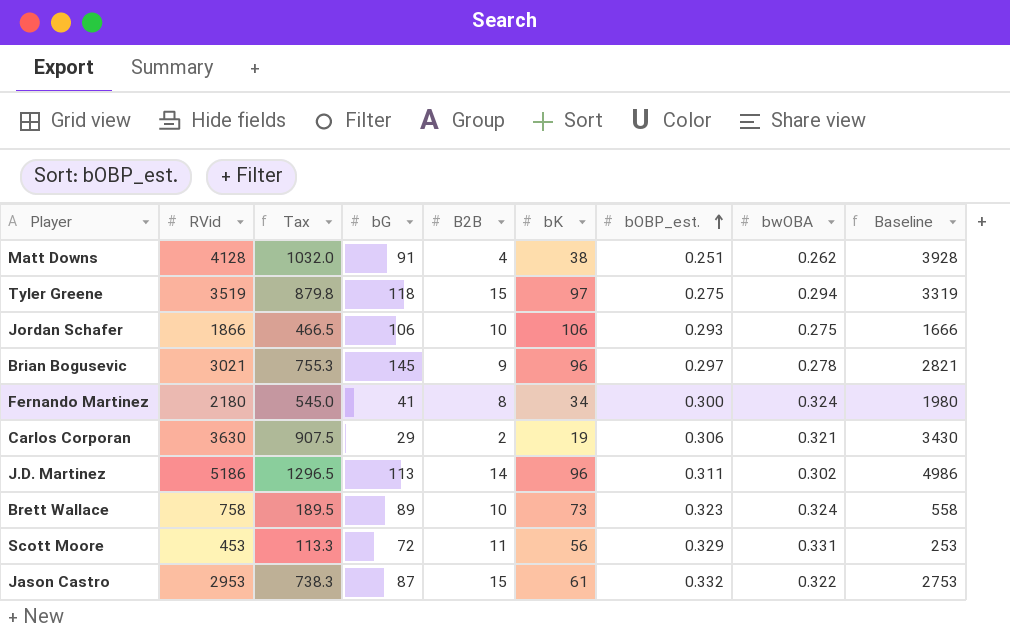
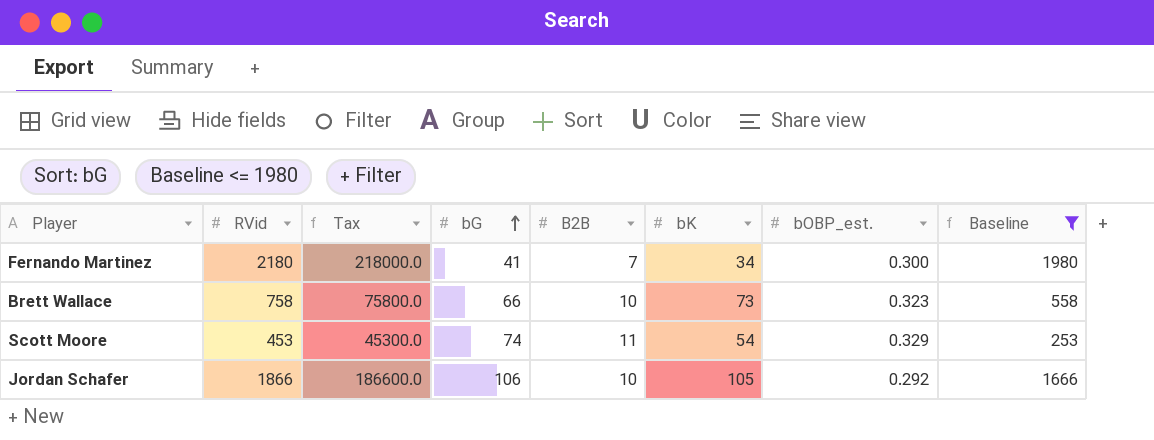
filter: none -> Baseline <= 1980
row order: bOBP_est. ascending -> bG ascending
column bwOBA | position: 8 -> none
column Tax | formula: [RVid] * 0.25 -> [RVid] * 100
Fernando Martinez | B2B: 8 -> 7
Brett Wallace | bG: 89 -> 66
Scott Moore | bG: 72 -> 74
Scott Moore | bK: 56 -> 54
Jordan Schafer | bK: 106 -> 105
Jordan Schafer | bOBP_est.: 0.293 -> 0.292

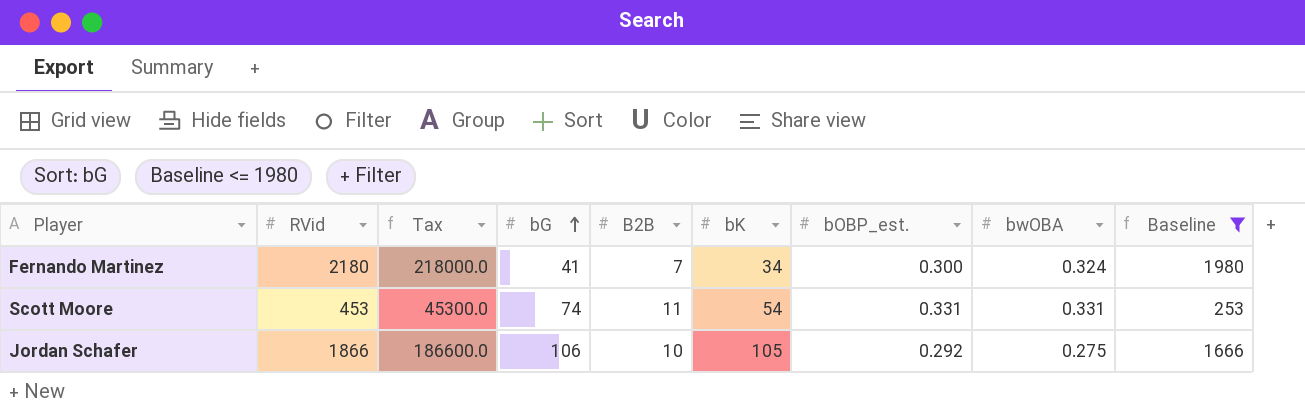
column bwOBA | position: none -> 8
row Brett Wallace: 758 | 75800.0 | 66 | 10 | 73 | 0.323 | 558 -> none
Scott Moore | bOBP_est.: 0.329 -> 0.331

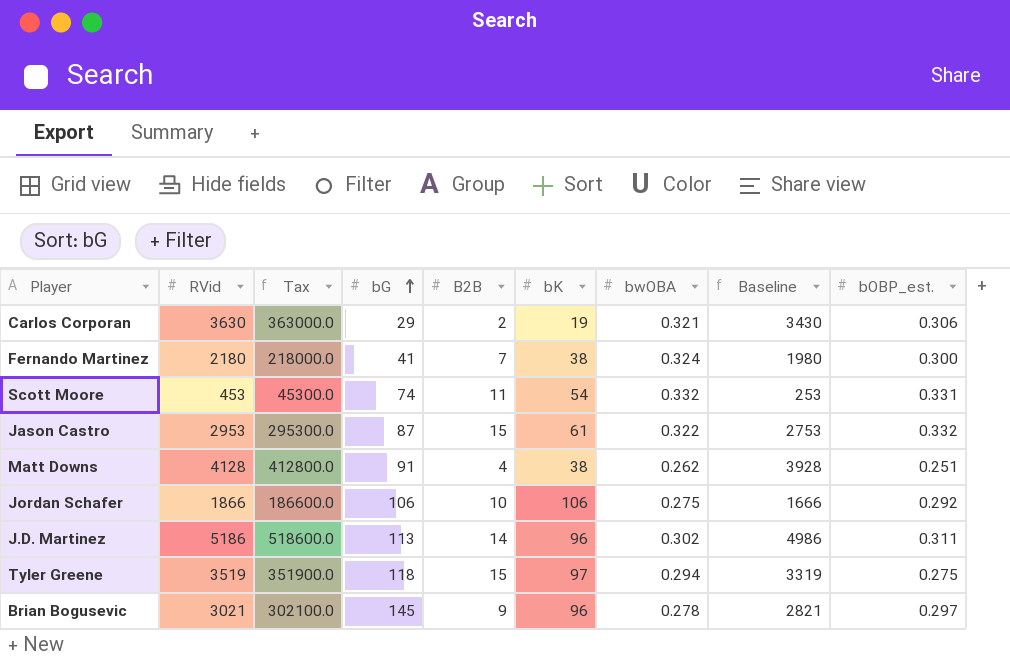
filter: Baseline <= 1980 -> none
column bOBP_est. | position: 7 -> 9
Fernando Martinez | bK: 34 -> 38
Scott Moore | bwOBA: 0.331 -> 0.332
Jordan Schafer | bK: 105 -> 106

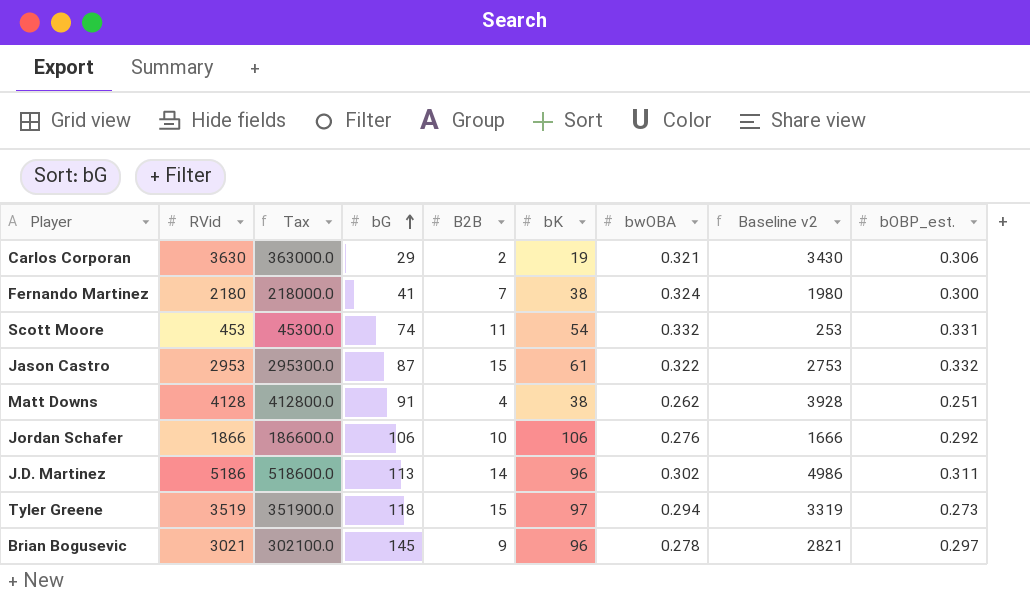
column name: Baseline -> Baseline v2
Jordan Schafer | bwOBA: 0.275 -> 0.276
Tyler Greene | bOBP_est.: 0.275 -> 0.273

